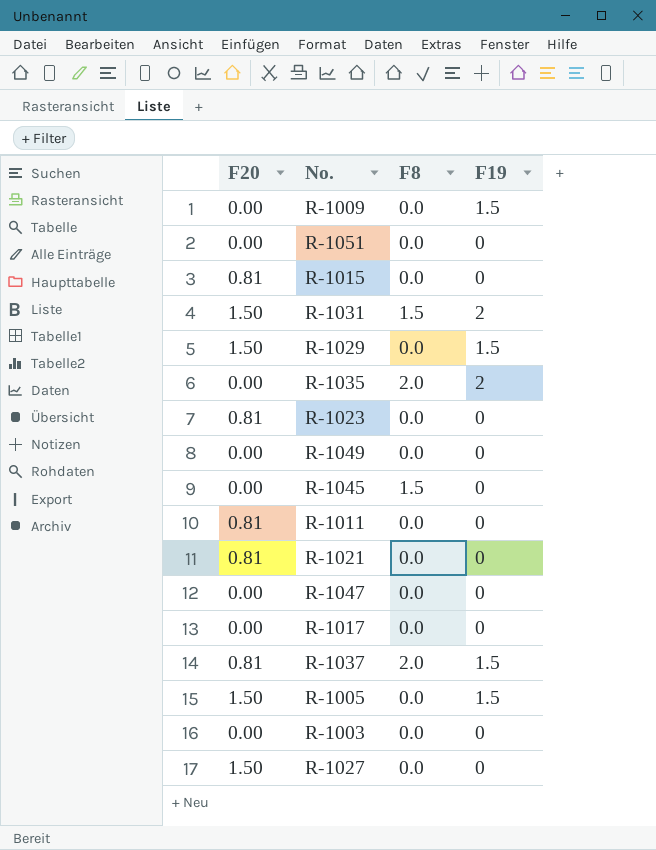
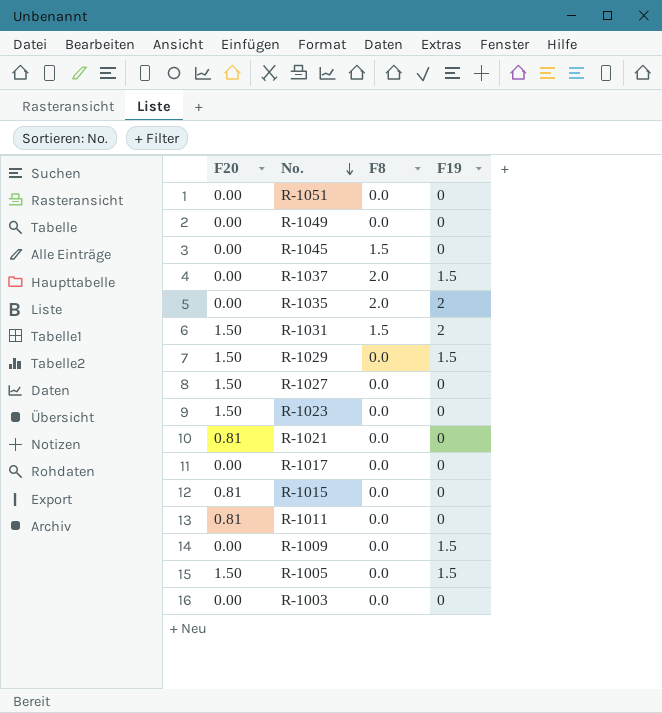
row order: none -> No. descending
row R-1047: 0.00 | 0.0 | 0 -> none
R-1037 | F20: 0.81 -> 0.00
R-1023 | F20: 0.81 -> 1.50

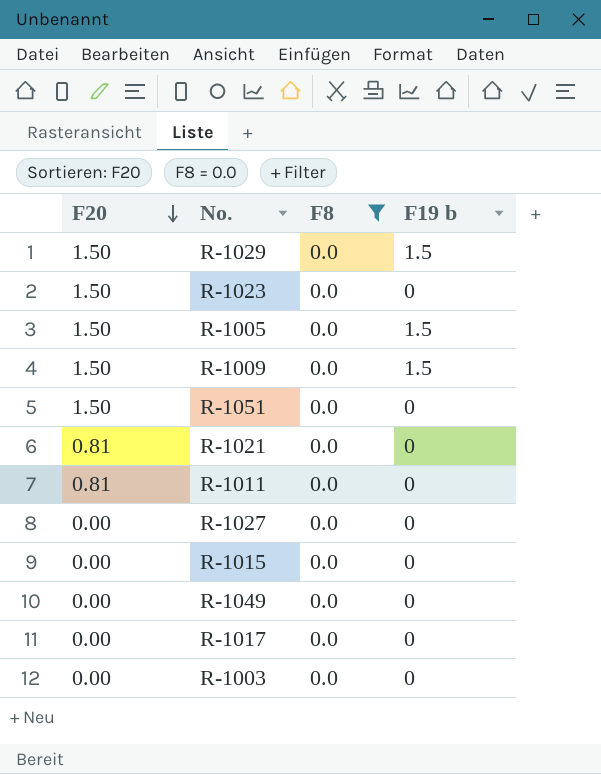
filter: none -> F8 = 0.0
row order: No. descending -> F20 descending
column name: F19 -> F19 b
R-1009 | F20: 0.00 -> 1.50
R-1051 | F20: 0.00 -> 1.50
R-1027 | F20: 1.50 -> 0.00
R-1015 | F20: 0.81 -> 0.00

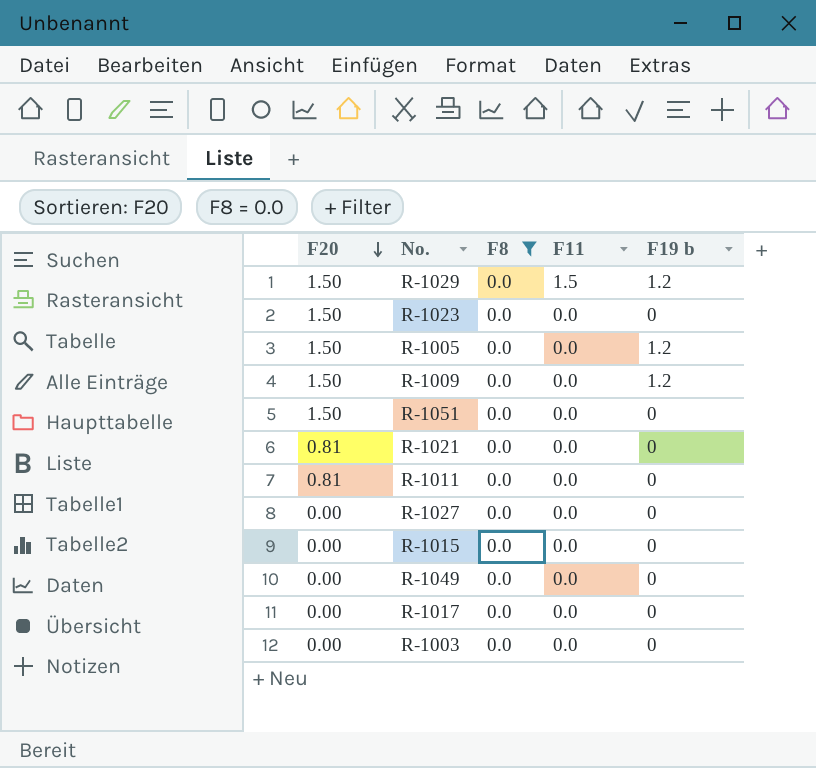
column F11 | position: none -> 4
R-1029 | F19 b: 1.5 -> 1.2
R-1005 | F19 b: 1.5 -> 1.2
R-1009 | F19 b: 1.5 -> 1.2

